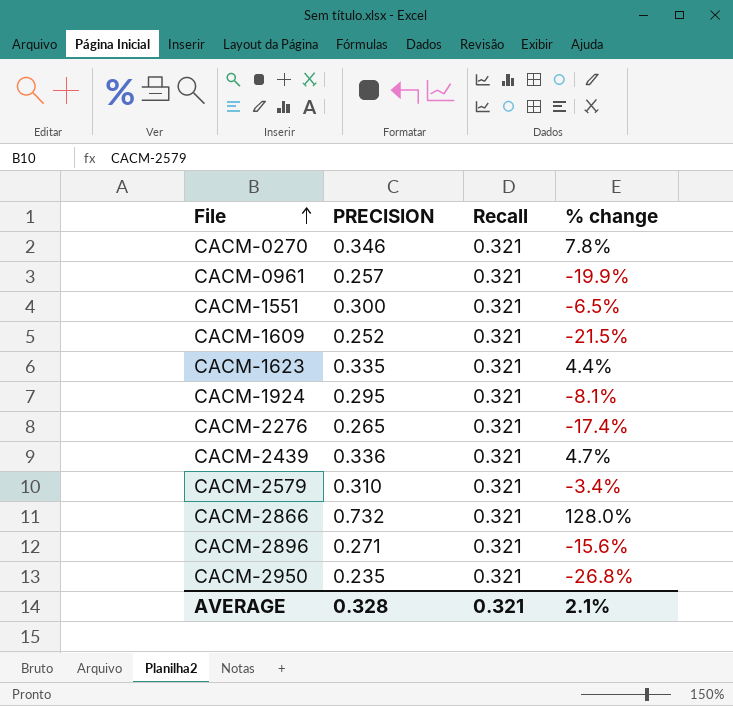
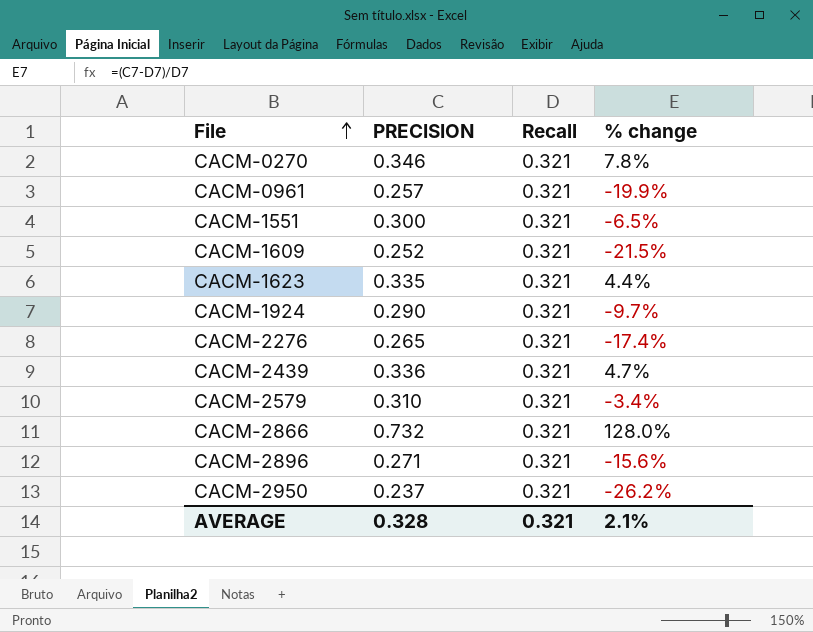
CACM-1924 | PRECISION: 0.295 -> 0.290
CACM-1924 | % change: -8.1% -> -9.7%
CACM-2950 | PRECISION: 0.235 -> 0.237
CACM-2950 | % change: -26.8% -> -26.2%

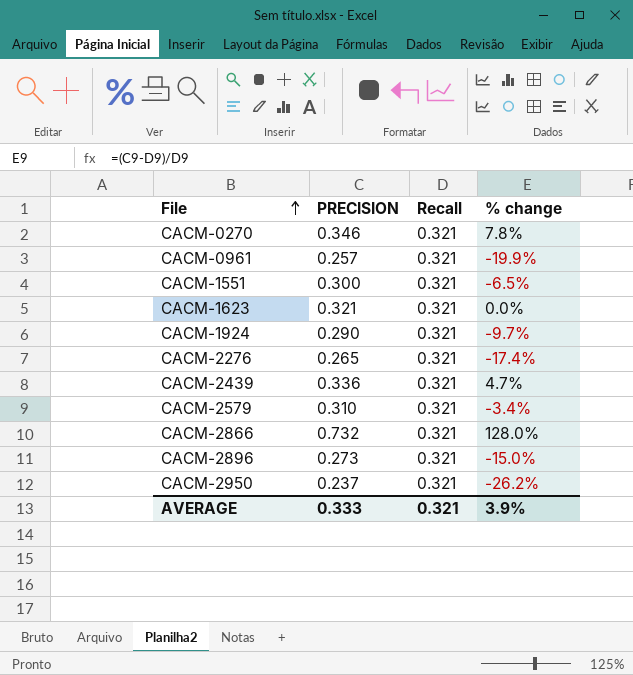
row CACM-1609: 0.252 | 0.321 | -21.5% -> none
CACM-1623 | PRECISION: 0.335 -> 0.321
CACM-1623 | % change: 4.4% -> 0.0%
CACM-2896 | PRECISION: 0.271 -> 0.273
CACM-2896 | % change: -15.6% -> -15.0%
AVERAGE | PRECISION: 0.328 -> 0.333
AVERAGE | % change: 2.1% -> 3.9%

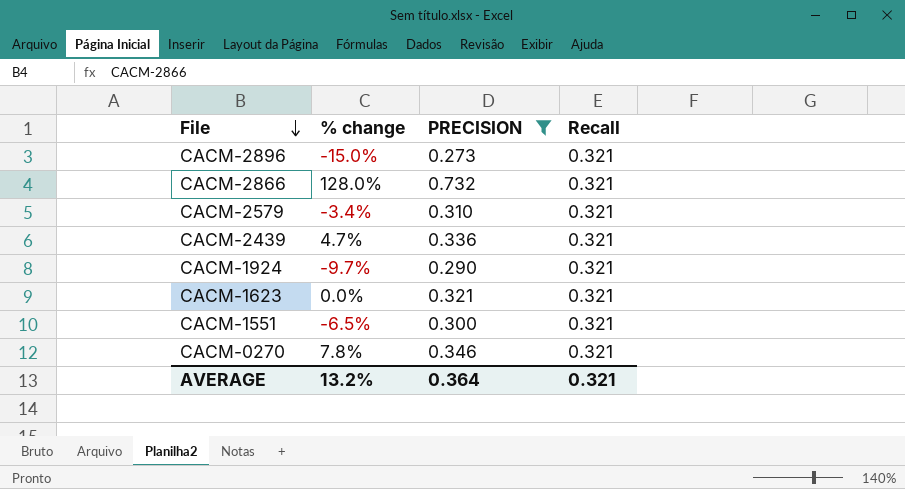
filter: none -> PRECISION >= 0.273
row order: File ascending -> File descending
column % change | position: 4 -> 2
AVERAGE | % change: 3.9% -> 13.2%
AVERAGE | PRECISION: 0.333 -> 0.364

